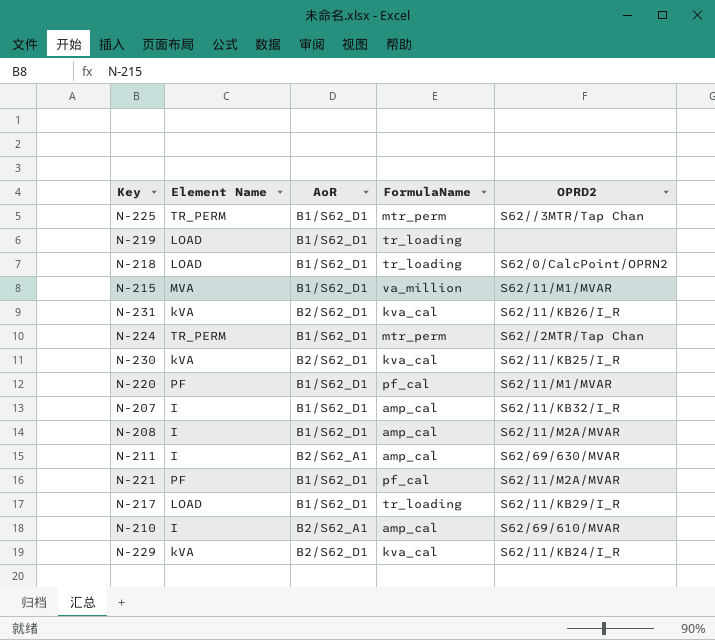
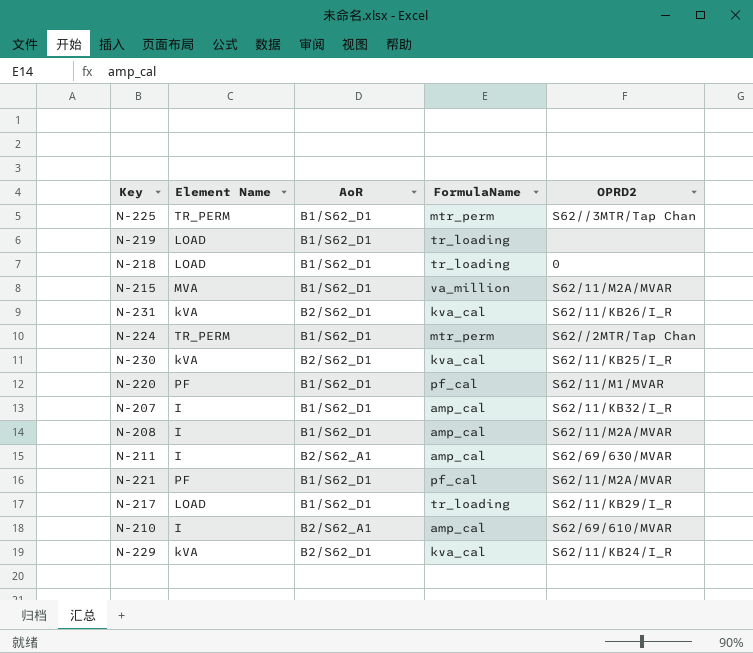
N-218 | OPRD2: S62/0/CalcPoint/OPRN2 -> 0
N-215 | OPRD2: S62/11/M1/MVAR -> S62/11/M2A/MVAR

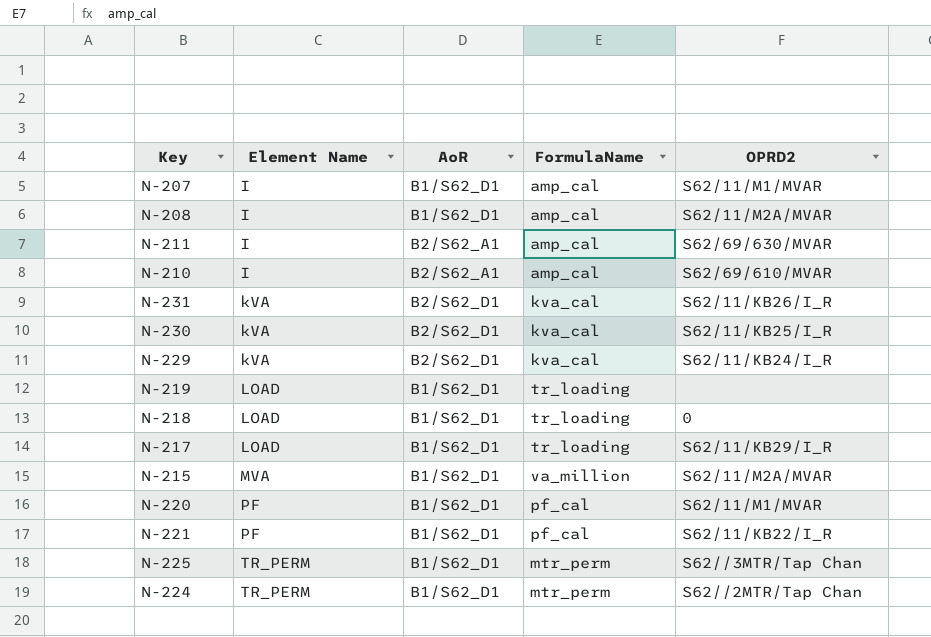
row order: none -> Element Name ascending
N-207 | OPRD2: S62/11/KB32/I_R -> S62/11/M1/MVAR
N-221 | OPRD2: S62/11/M2A/MVAR -> S62/11/KB22/I_R

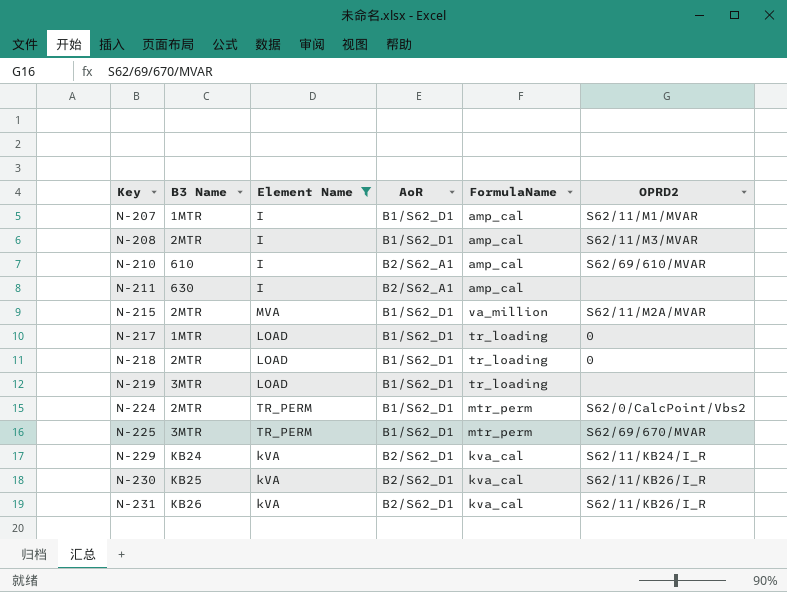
filter: none -> Element Name != PF
row order: Element Name ascending -> Key ascending
column B3 Name | position: none -> 2
N-208 | OPRD2: S62/11/M2A/MVAR -> S62/11/M3/MVAR
N-211 | OPRD2: S62/69/630/MVAR -> none
N-217 | OPRD2: S62/11/KB29/I_R -> 0
N-224 | OPRD2: S62//2MTR/Tap Chan -> S62/0/CalcPoint/Vbs2
N-225 | OPRD2: S62//3MTR/Tap Chan -> S62/69/670/MVAR
N-230 | OPRD2: S62/11/KB25/I_R -> S62/11/KB26/I_R

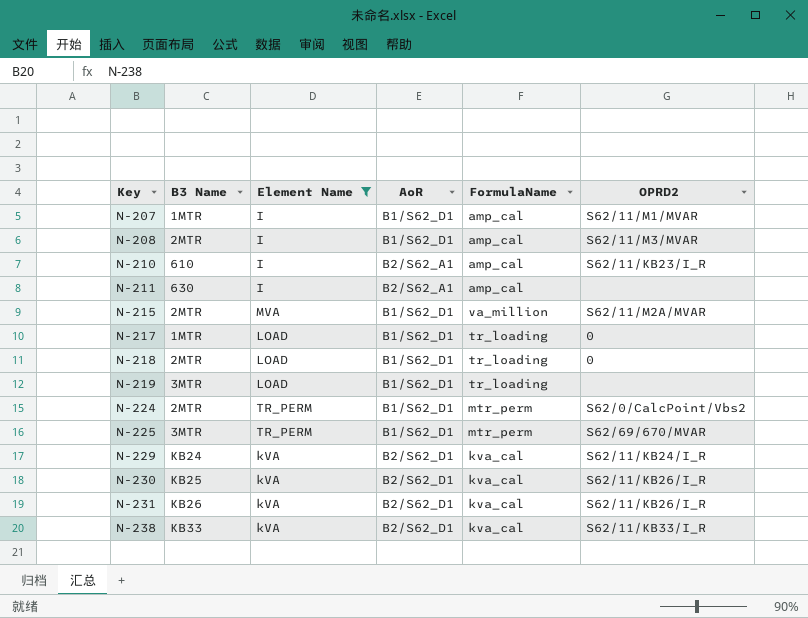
N-210 | OPRD2: S62/69/610/MVAR -> S62/11/KB23/I_R
row N-238: none -> KB33 | kVA | B2/S62_D1 | kva_cal | S62/11/KB33/I_R

